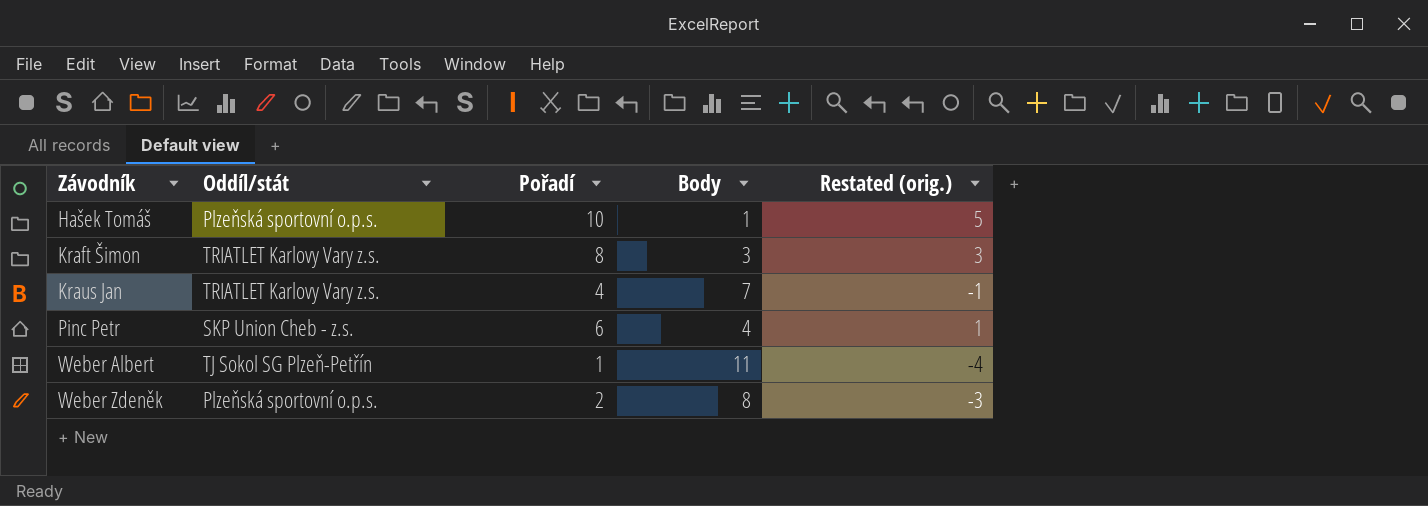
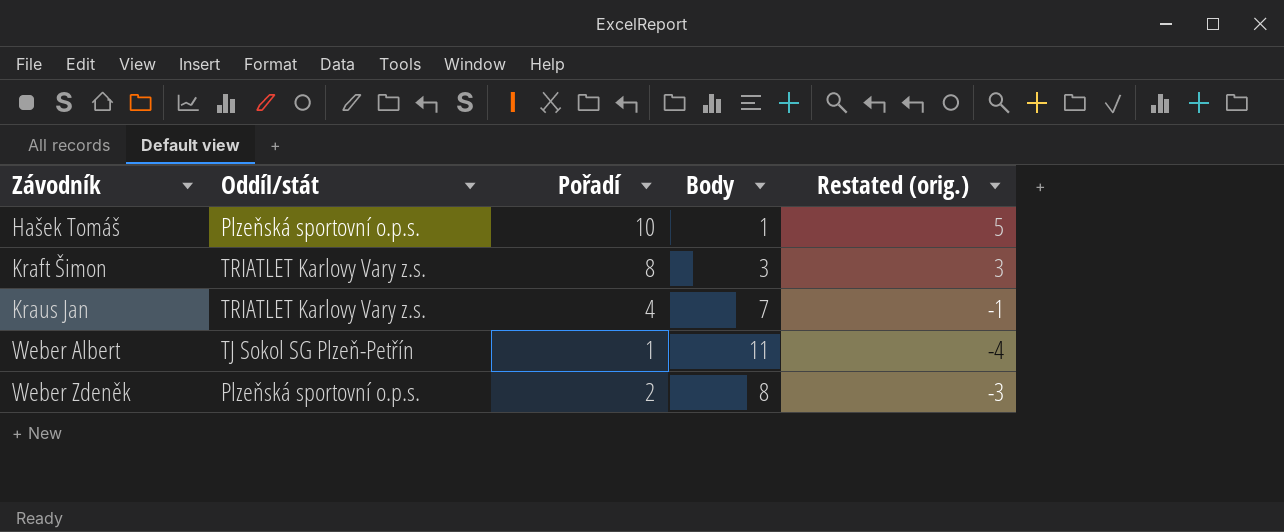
row Pinc Petr: SKP Union Cheb - z.s. | 6 | 4 | 1 -> none

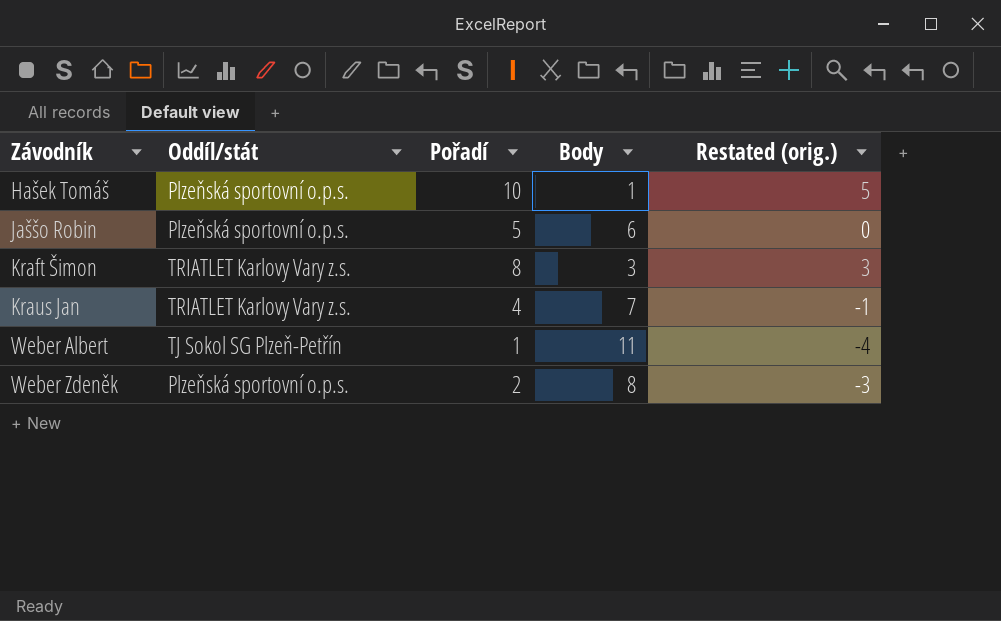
row Jaššo Robin: none -> Plzeňská sportovní o.p.s. | 5 | 6 | 0

